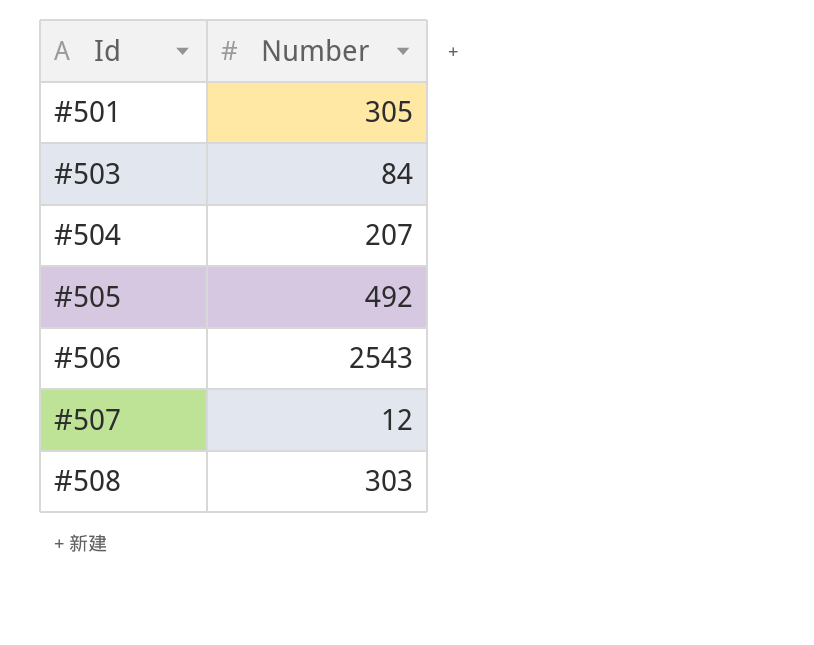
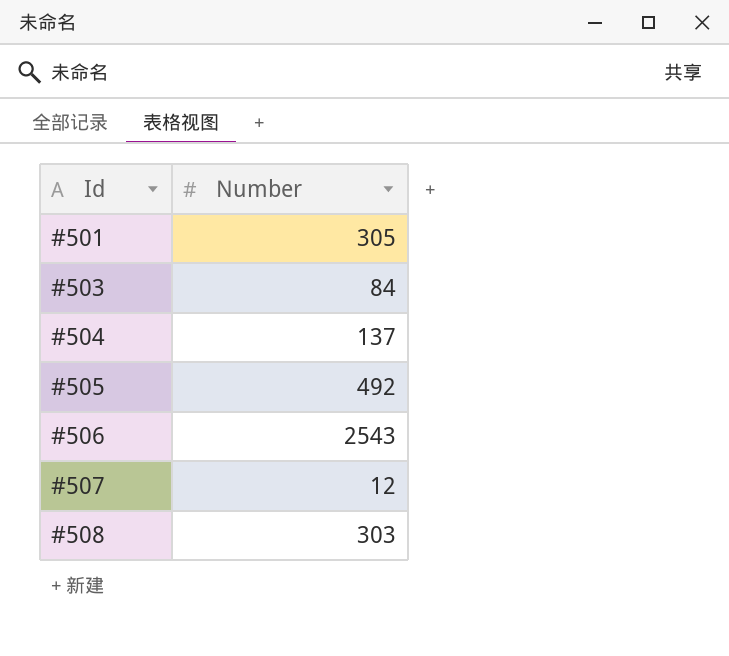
#504 | Number: 207 -> 137

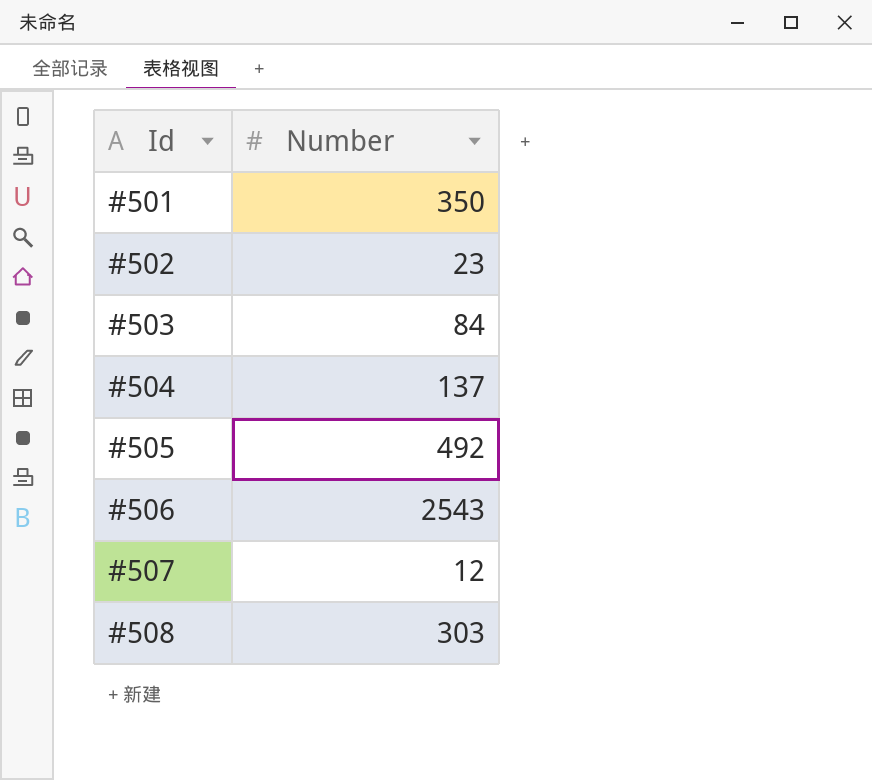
#501 | Number: 305 -> 350
row #502: none -> 23

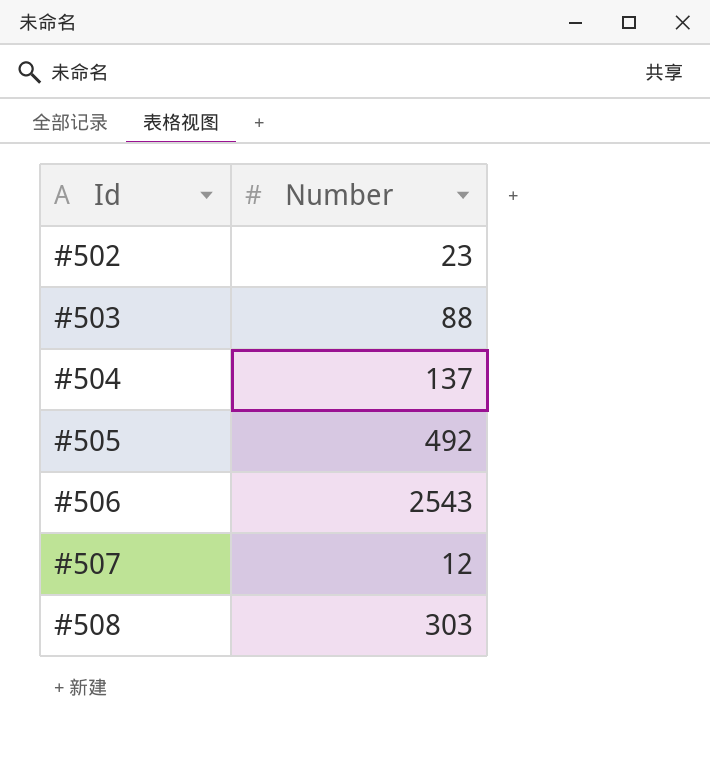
row #501: 350 -> none
#503 | Number: 84 -> 88

